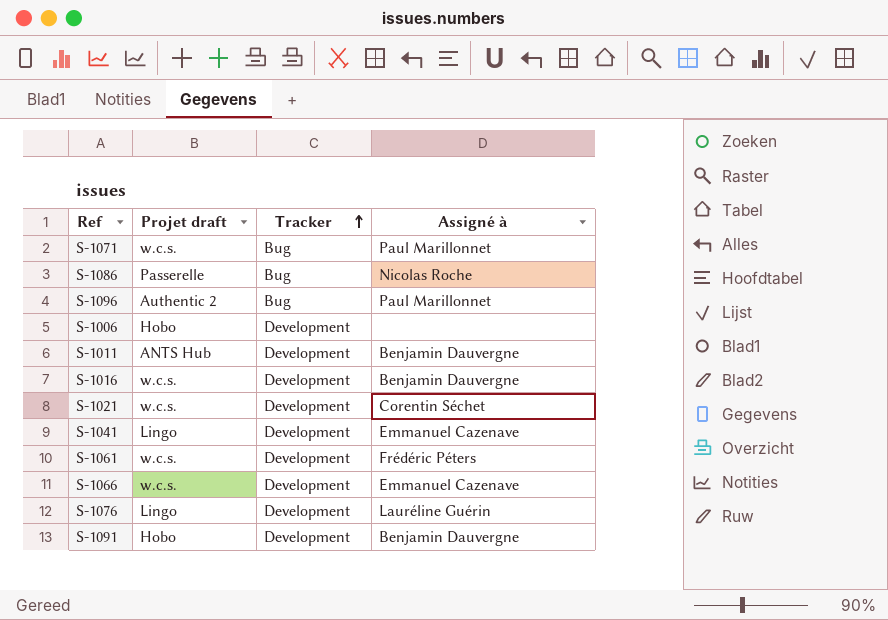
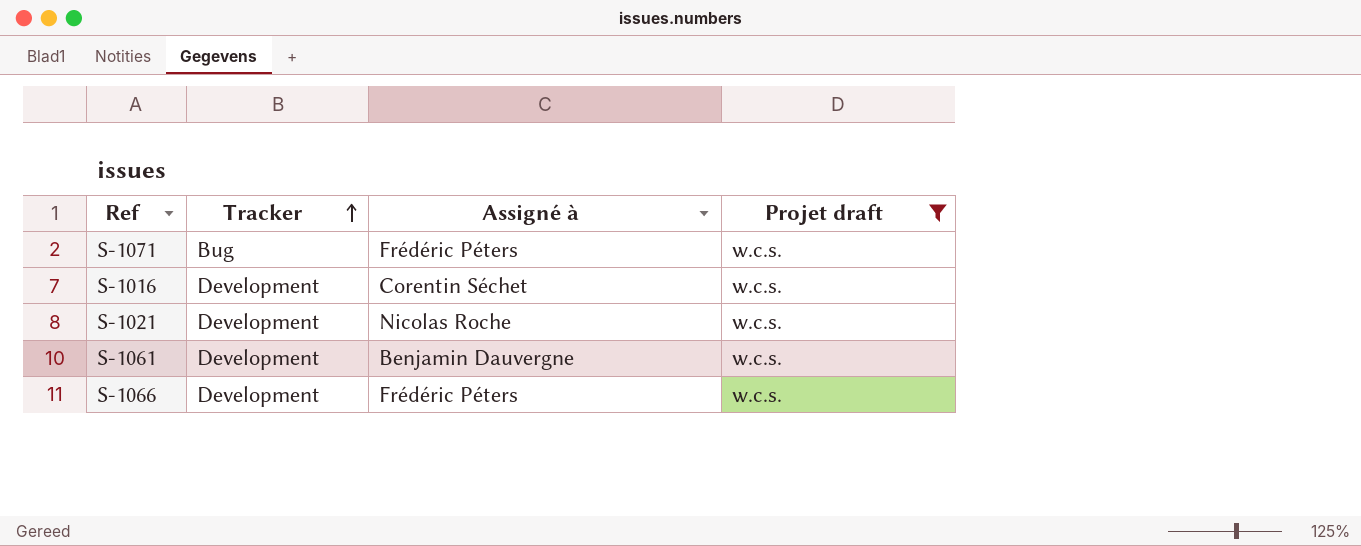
filter: none -> Projet draft = w.c.s.
column Projet draft | position: 2 -> 4
S-1071 | Assigné à: Paul Marillonnet -> Frédéric Péters
S-1016 | Assigné à: Benjamin Dauvergne -> Corentin Séchet
S-1021 | Assigné à: Corentin Séchet -> Nicolas Roche
S-1061 | Assigné à: Frédéric Péters -> Benjamin Dauvergne
S-1066 | Assigné à: Emmanuel Cazenave -> Frédéric Péters

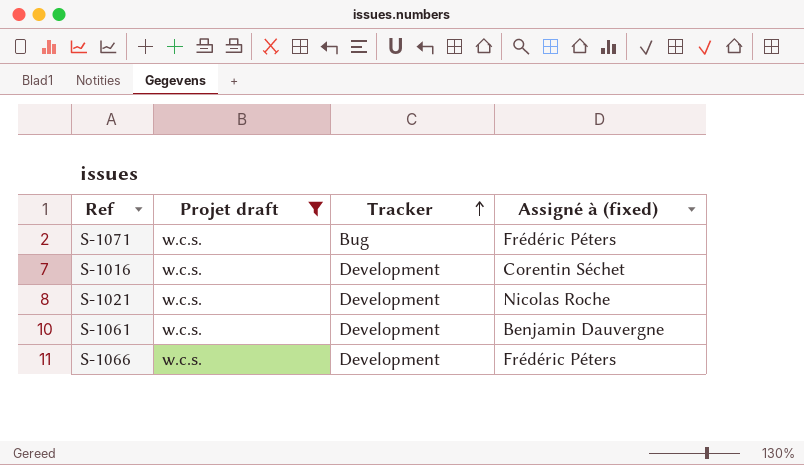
column Projet draft | position: 4 -> 2
column name: Assigné à -> Assigné à (fixed)

